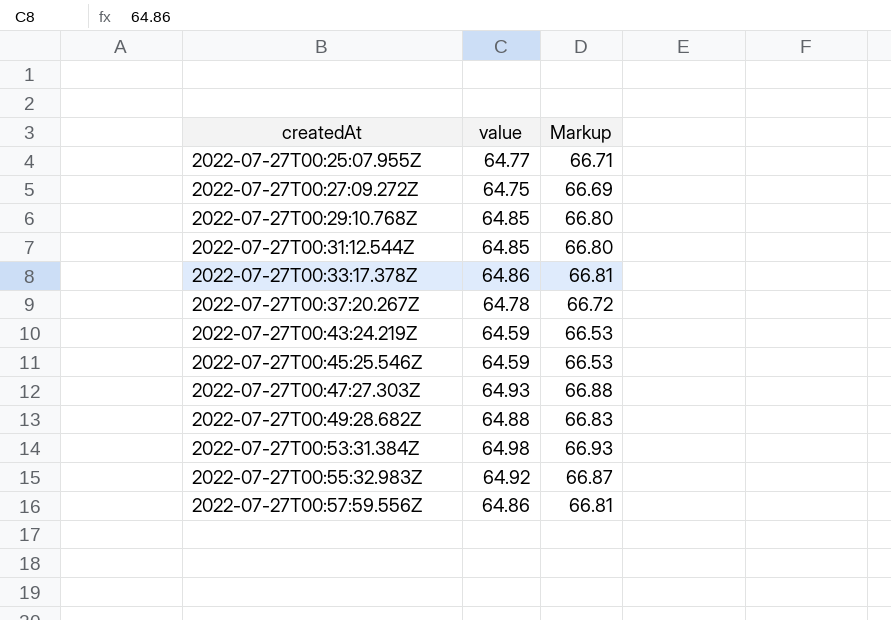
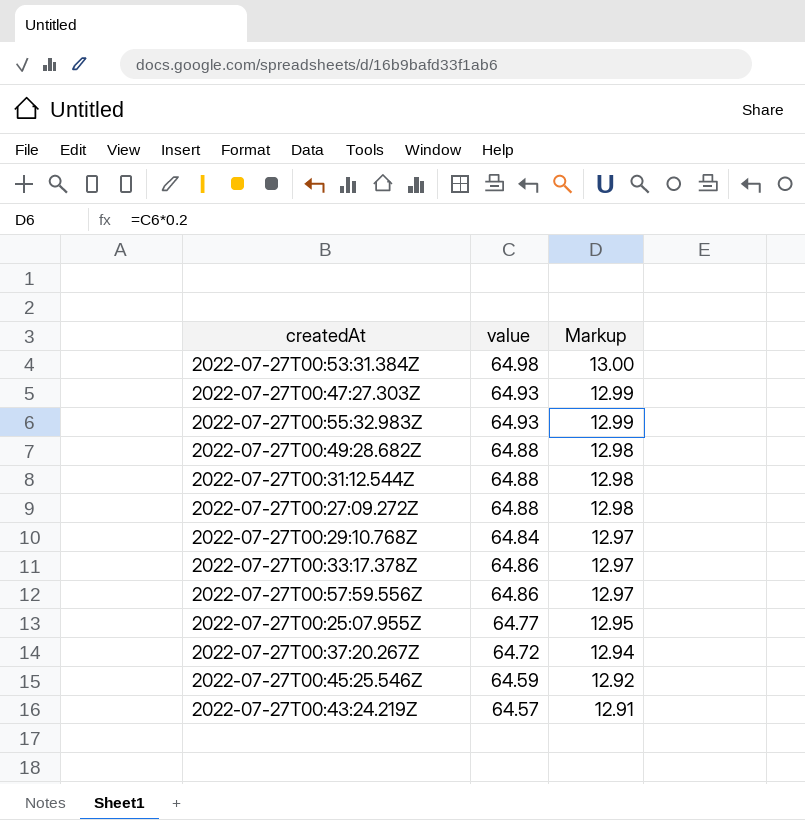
row order: createdAt ascending -> Markup descending
column Markup | formula: [value] * 1.03 -> [value] * 0.2
2022-07-27T00:55:32.983Z | value: 64.92 -> 64.93
2022-07-27T00:31:12.544Z | value: 64.85 -> 64.88
2022-07-27T00:27:09.272Z | value: 64.75 -> 64.88
2022-07-27T00:29:10.768Z | value: 64.85 -> 64.84
2022-07-27T00:37:20.267Z | value: 64.78 -> 64.72
2022-07-27T00:43:24.219Z | value: 64.59 -> 64.57

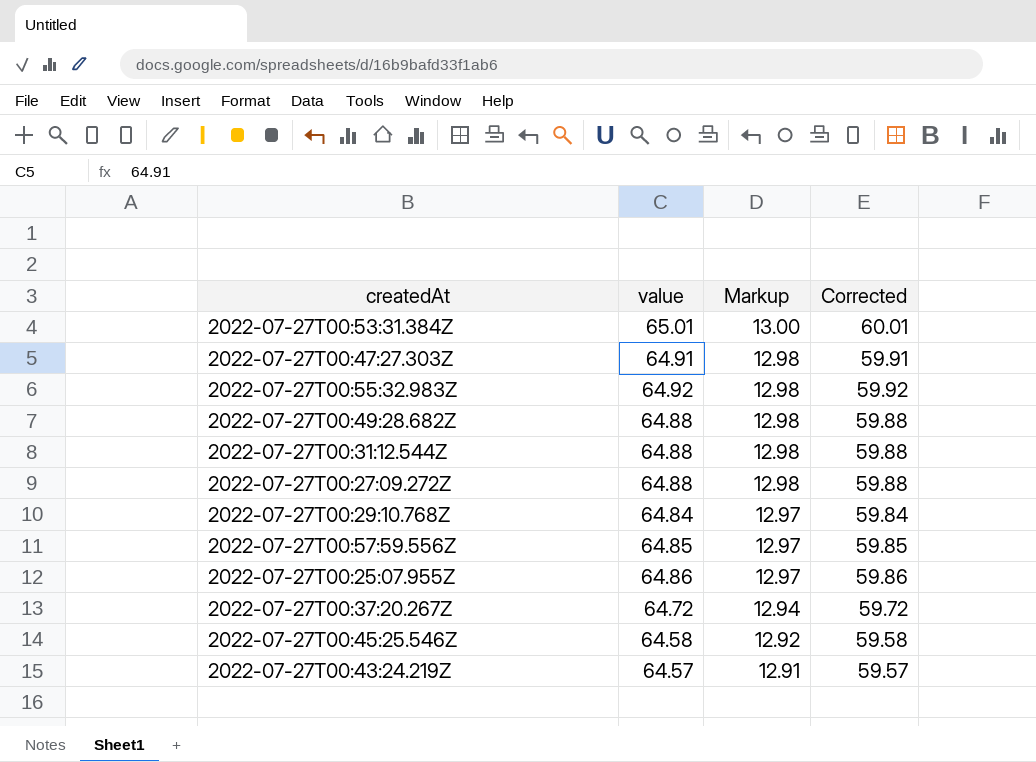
column Corrected | formula: none -> [value] - 5
row 2022-07-27T00:33:17.378Z: 64.86 | 12.97 -> none
2022-07-27T00:53:31.384Z | value: 64.98 -> 65.01
2022-07-27T00:47:27.303Z | value: 64.93 -> 64.91
2022-07-27T00:47:27.303Z | Markup: 12.99 -> 12.98
2022-07-27T00:55:32.983Z | value: 64.93 -> 64.92
2022-07-27T00:55:32.983Z | Markup: 12.99 -> 12.98
2022-07-27T00:57:59.556Z | value: 64.86 -> 64.85
2022-07-27T00:25:07.955Z | value: 64.77 -> 64.86
2022-07-27T00:25:07.955Z | Markup: 12.95 -> 12.97
2022-07-27T00:45:25.546Z | value: 64.59 -> 64.58

